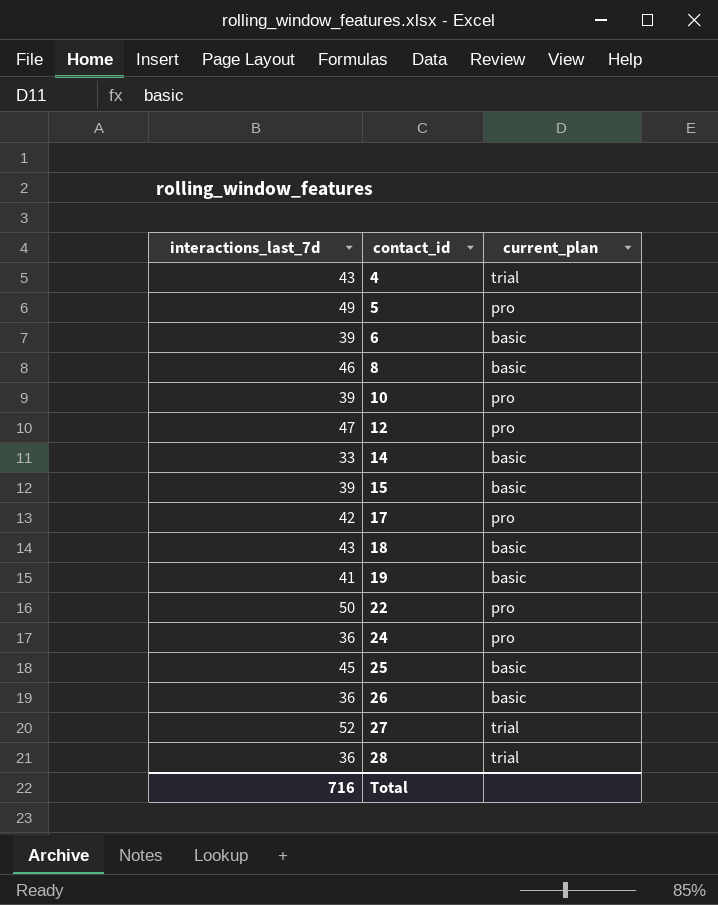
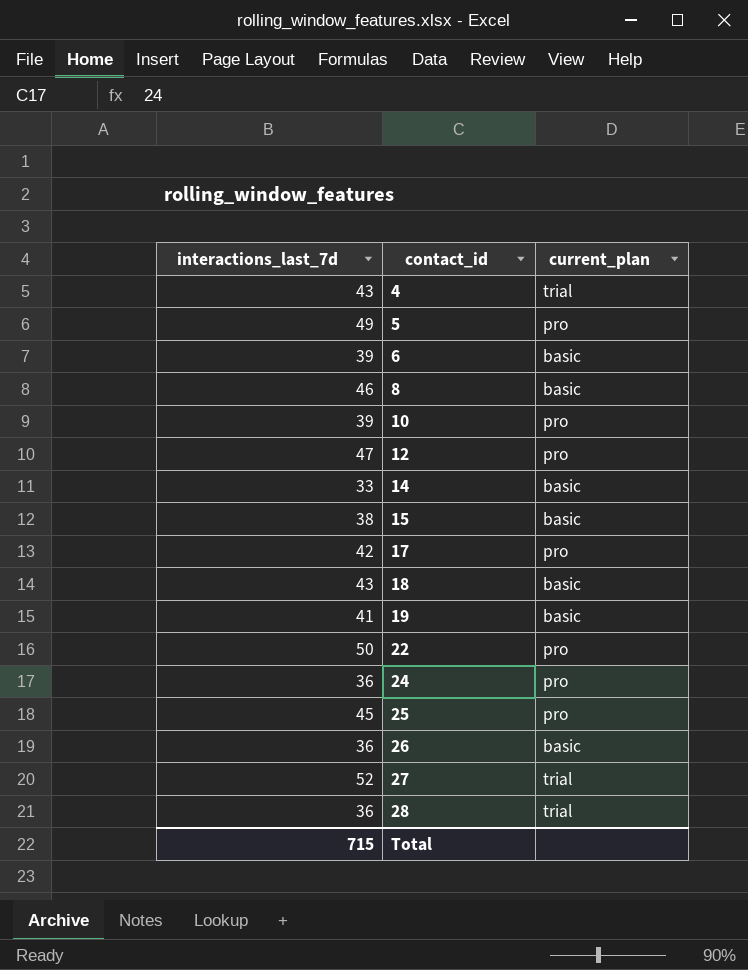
15 | interactions_last_7d: 39 -> 38
25 | current_plan: basic -> pro
Total | interactions_last_7d: 716 -> 715

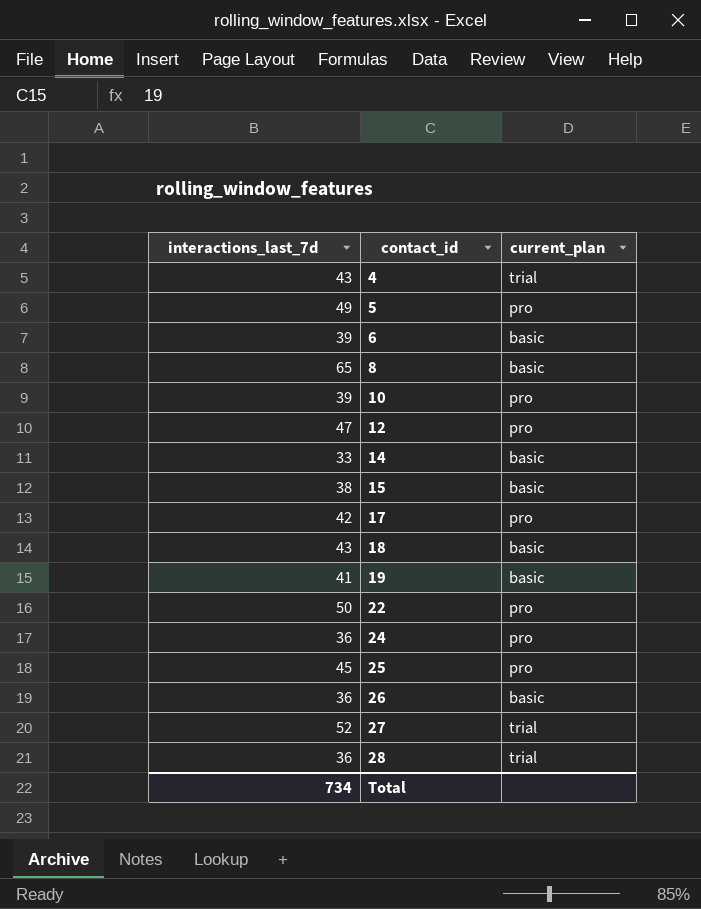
8 | interactions_last_7d: 46 -> 65
Total | interactions_last_7d: 715 -> 734

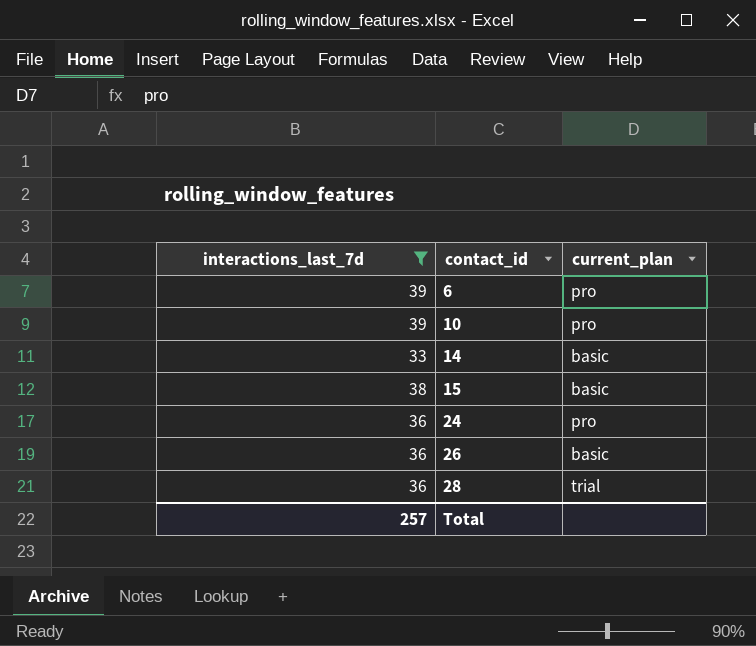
filter: none -> interactions_last_7d <= 39
6 | current_plan: basic -> pro
Total | interactions_last_7d: 734 -> 257

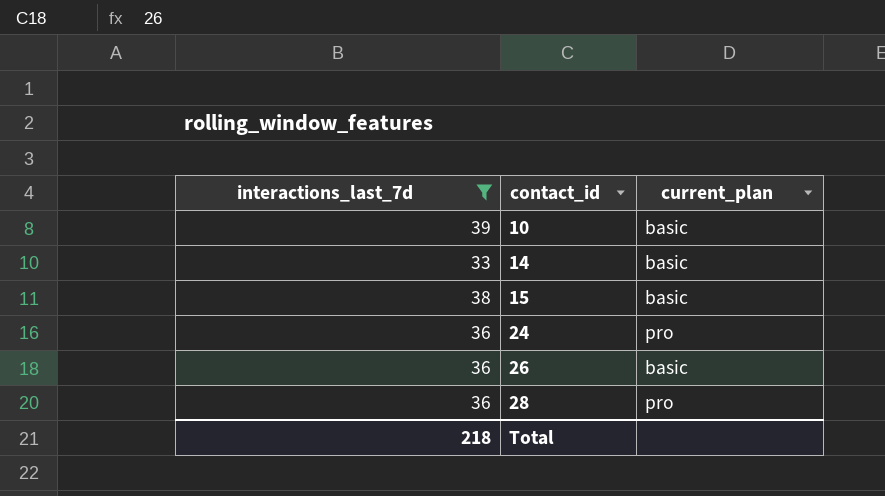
row 6: 39 | pro -> none
10 | current_plan: pro -> basic
28 | current_plan: trial -> pro
Total | interactions_last_7d: 257 -> 218

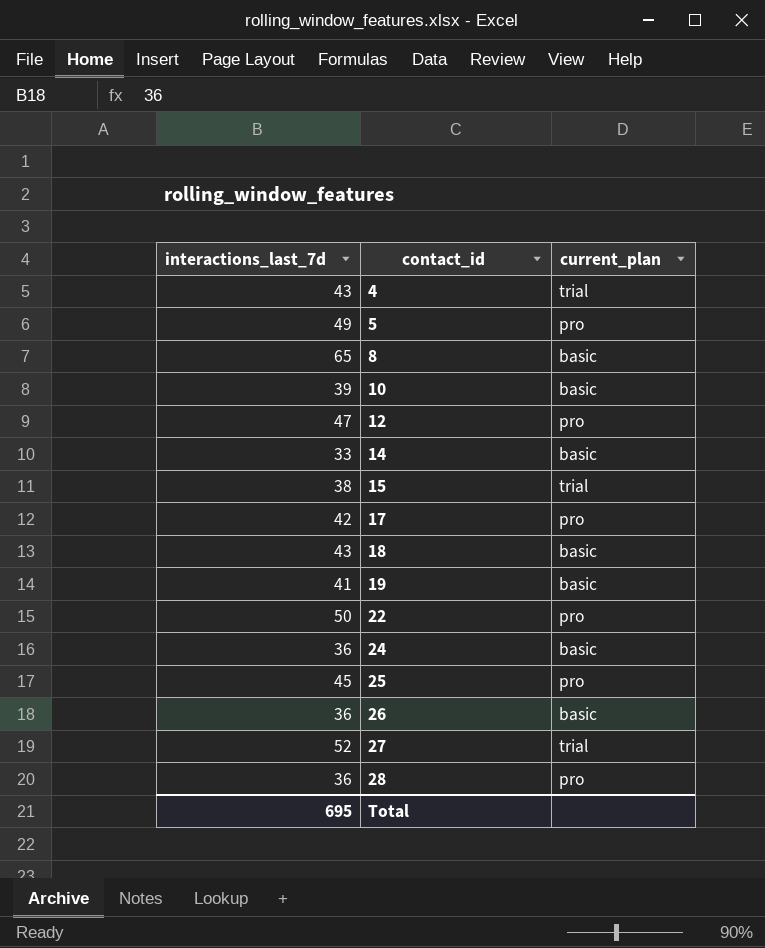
filter: interactions_last_7d <= 39 -> none
15 | current_plan: basic -> trial
24 | current_plan: pro -> basic
Total | interactions_last_7d: 218 -> 695

